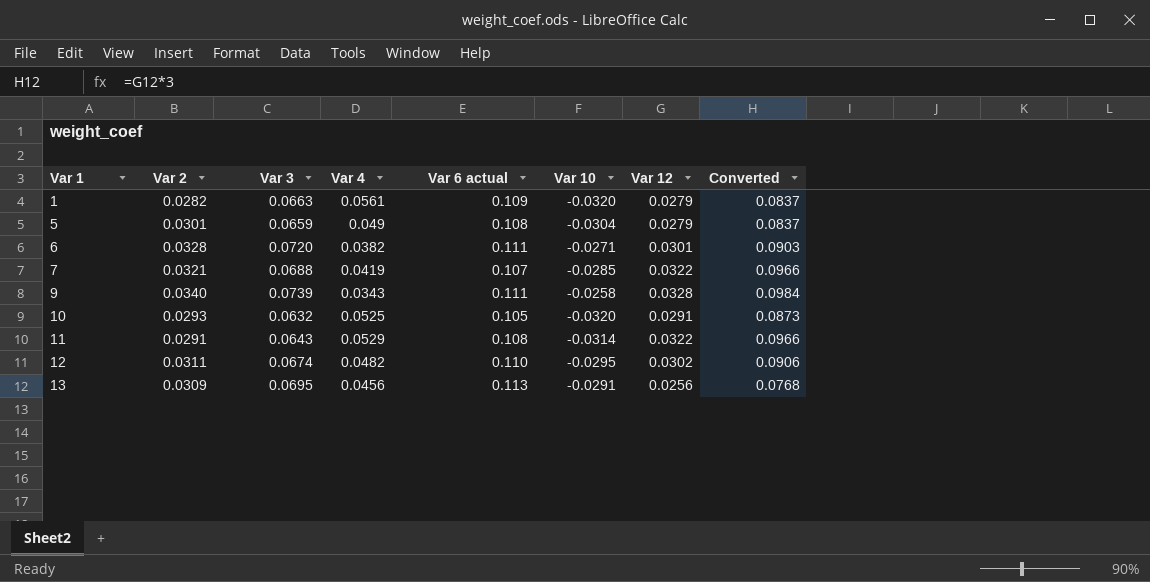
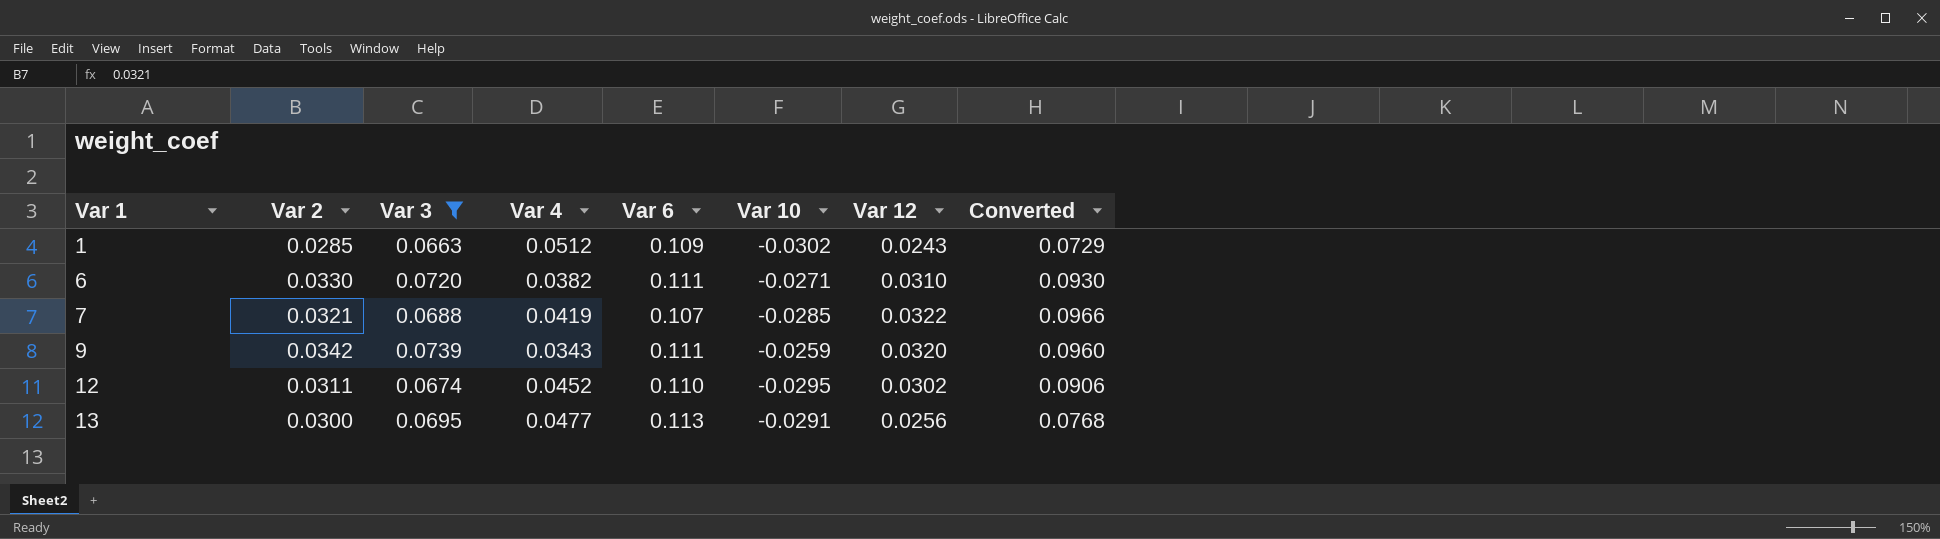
filter: none -> Var 3 >= 0.0663
column name: Var 6 actual -> Var 6
1 | Var 2: 0.0282 -> 0.0285
1 | Var 4: 0.0561 -> 0.0512
1 | Var 10: -0.0320 -> -0.0302
1 | Var 12: 0.0279 -> 0.0243
1 | Converted: 0.0837 -> 0.0729
6 | Var 2: 0.0328 -> 0.0330
6 | Var 12: 0.0301 -> 0.0310
6 | Converted: 0.0903 -> 0.0930
9 | Var 2: 0.0340 -> 0.0342
9 | Var 10: -0.0258 -> -0.0259
9 | Var 12: 0.0328 -> 0.0320
9 | Converted: 0.0984 -> 0.0960
12 | Var 4: 0.0482 -> 0.0452
13 | Var 2: 0.0309 -> 0.0300
13 | Var 4: 0.0456 -> 0.0477

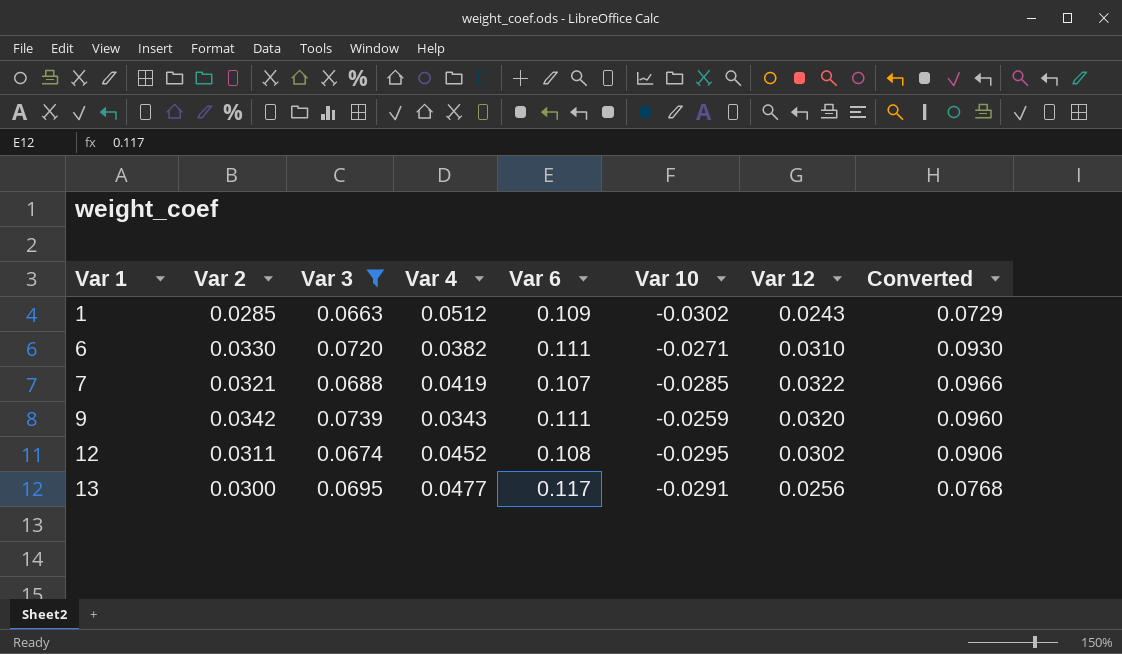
12 | Var 6: 0.110 -> 0.108
13 | Var 6: 0.113 -> 0.117

